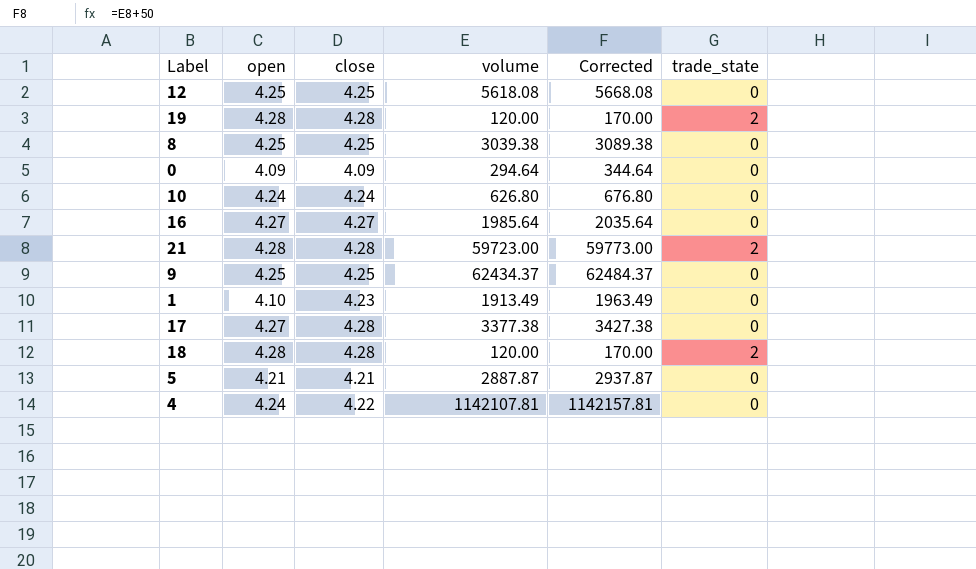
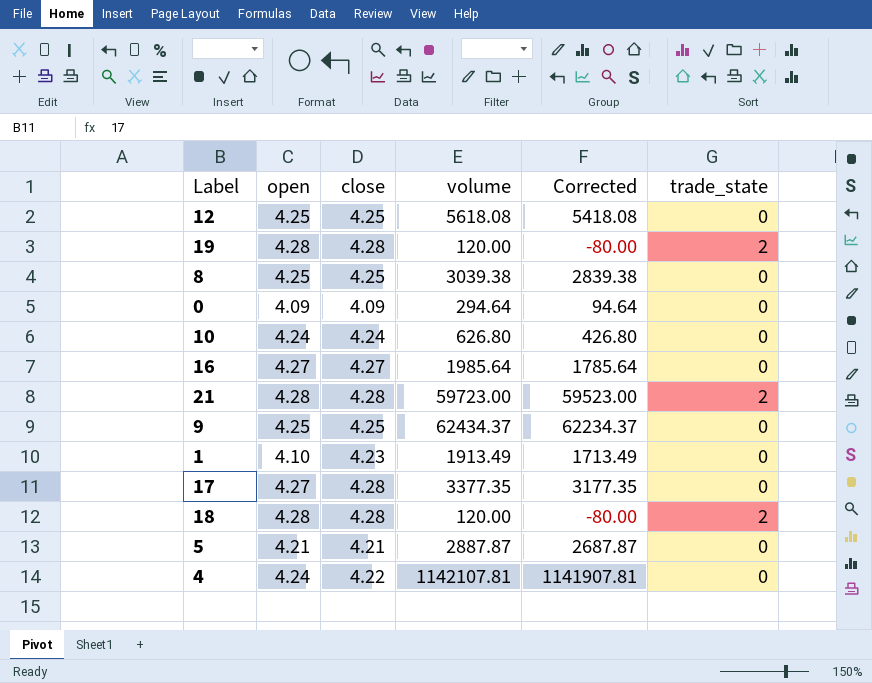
column Corrected | formula: [volume] + 50 -> [volume] - 200
17 | volume: 3377.38 -> 3377.35

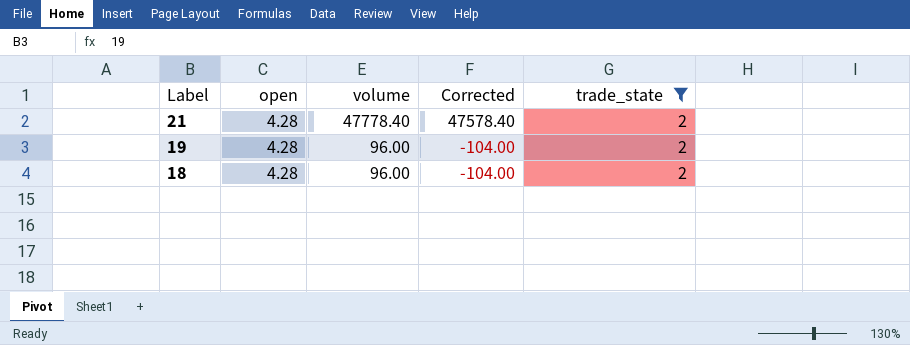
filter: none -> trade_state = 2
row order: none -> Label descending
column close | position: 3 -> none
21 | volume: 59723.00 -> 47778.40
21 | Corrected: 59523.00 -> 47578.40
19 | volume: 120.00 -> 96.00
19 | Corrected: -80.00 -> -104.00
18 | volume: 120.00 -> 96.00
18 | Corrected: -80.00 -> -104.00

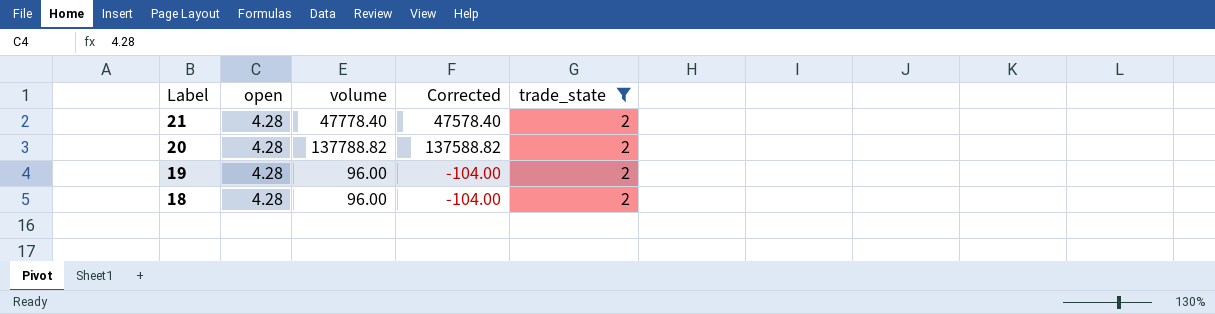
row 20: none -> 4.28 | 137788.82 | 137588.82 | 2

